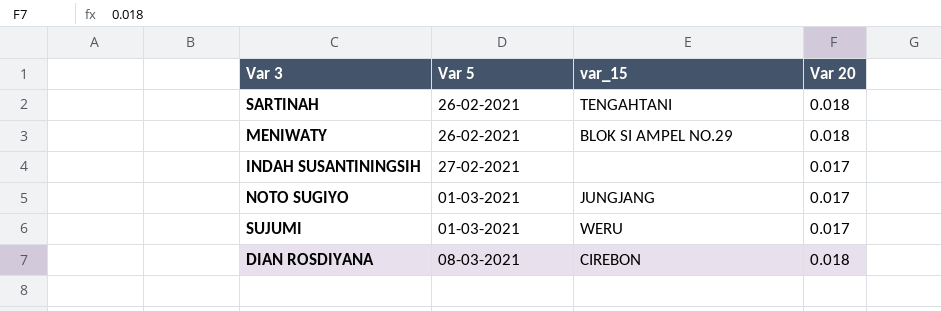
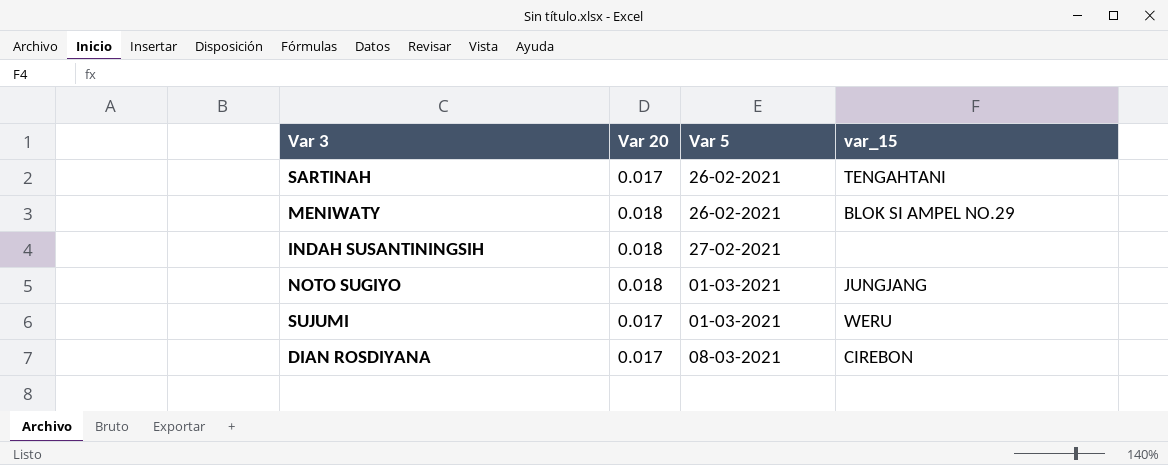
column Var 20 | position: 4 -> 2
SARTINAH | Var 20: 0.018 -> 0.017
INDAH SUSANTININGSIH | Var 20: 0.017 -> 0.018
NOTO SUGIYO | Var 20: 0.017 -> 0.018
DIAN ROSDIYANA | Var 20: 0.018 -> 0.017

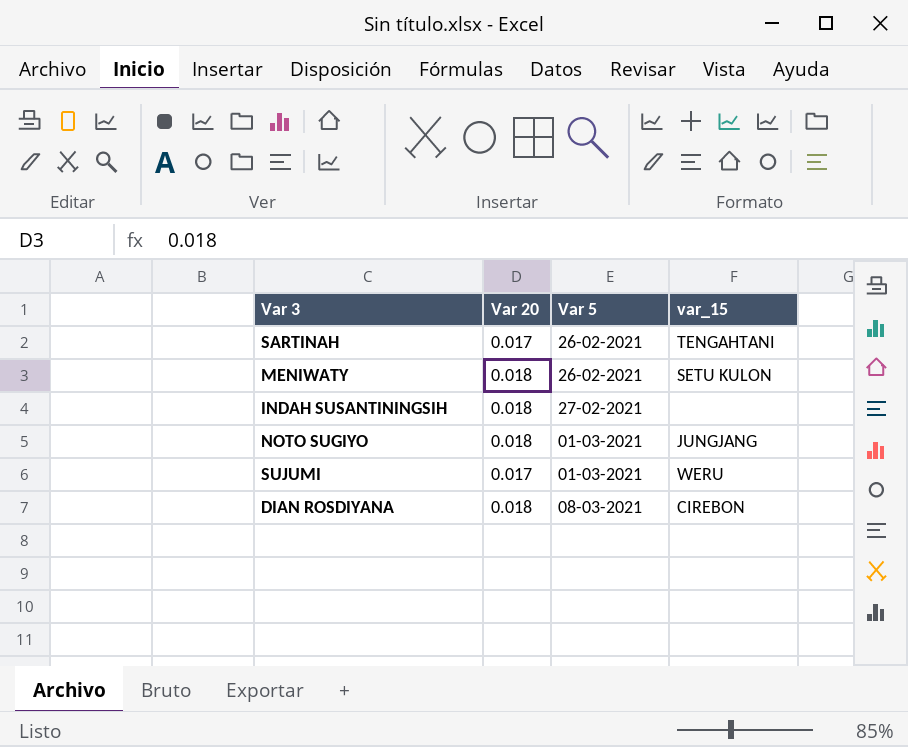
MENIWATY | var_15: BLOK SI AMPEL NO.29 -> SETU KULON
DIAN ROSDIYANA | Var 20: 0.017 -> 0.018

